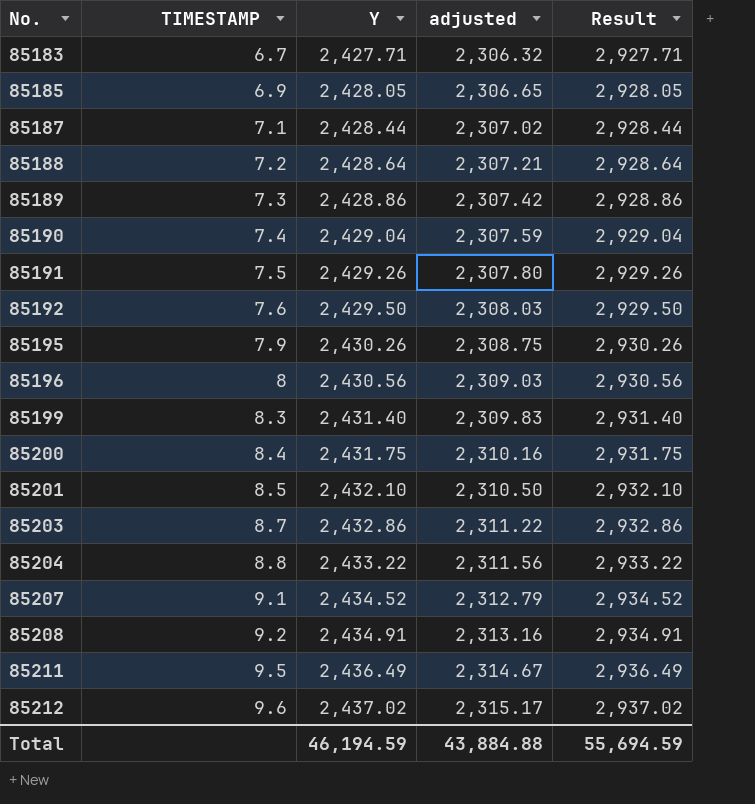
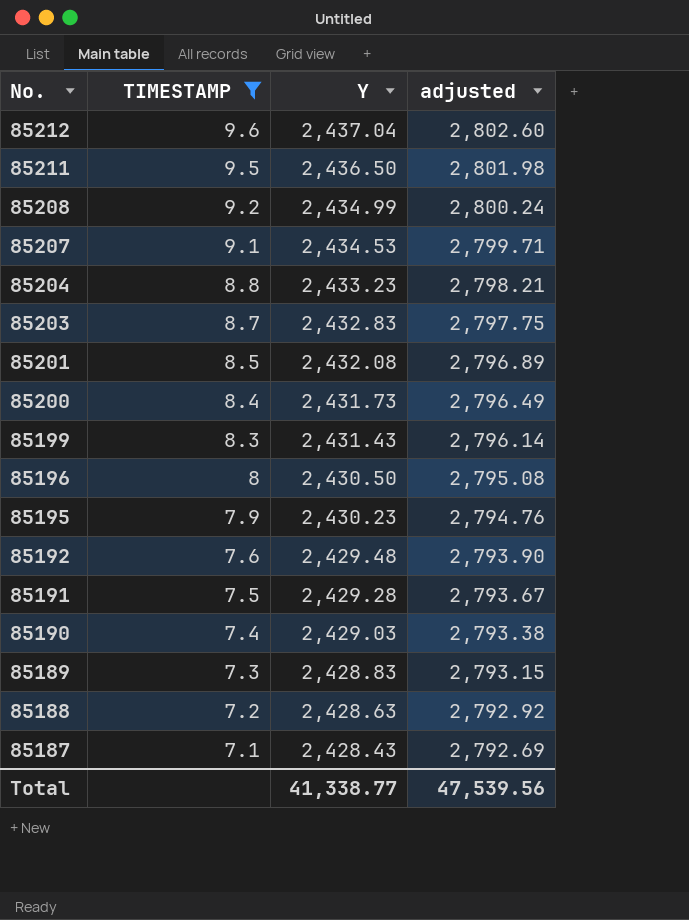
filter: none -> TIMESTAMP >= 7.1
row order: No. ascending -> No. descending
column Result | formula: [Y] + 500 -> none
column adjusted | formula: [Y] * 0.95 -> [Y] * 1.15
85212 | Y: 2,437.02 -> 2,437.04
85211 | Y: 2,436.49 -> 2,436.50
85208 | Y: 2,434.91 -> 2,434.99
85207 | Y: 2,434.52 -> 2,434.53
85204 | Y: 2,433.22 -> 2,433.23
85203 | Y: 2,432.86 -> 2,432.83
85201 | Y: 2,432.10 -> 2,432.08
85200 | Y: 2,431.75 -> 2,431.73
85199 | Y: 2,431.40 -> 2,431.43
85196 | Y: 2,430.56 -> 2,430.50
85195 | Y: 2,430.26 -> 2,430.23
85192 | Y: 2,429.50 -> 2,429.48
85191 | Y: 2,429.26 -> 2,429.28
85190 | Y: 2,429.04 -> 2,429.03
85189 | Y: 2,428.86 -> 2,428.83
85188 | Y: 2,428.64 -> 2,428.63
85187 | Y: 2,428.44 -> 2,428.43
Total | Y: 46,194.59 -> 41,338.77
Total | adjusted: 43,884.88 -> 47,539.56

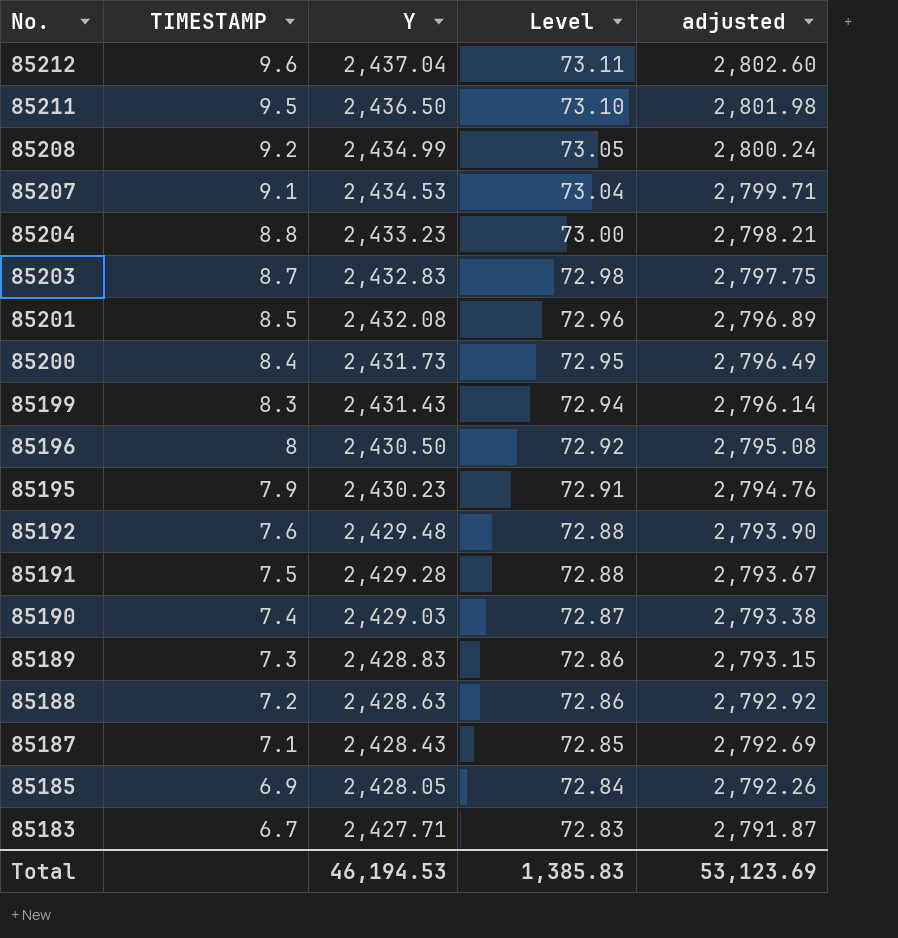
filter: TIMESTAMP >= 7.1 -> none
column Level | formula: none -> [Y] * 0.03
Total | Y: 41,338.77 -> 46,194.53
Total | adjusted: 47,539.56 -> 53,123.69

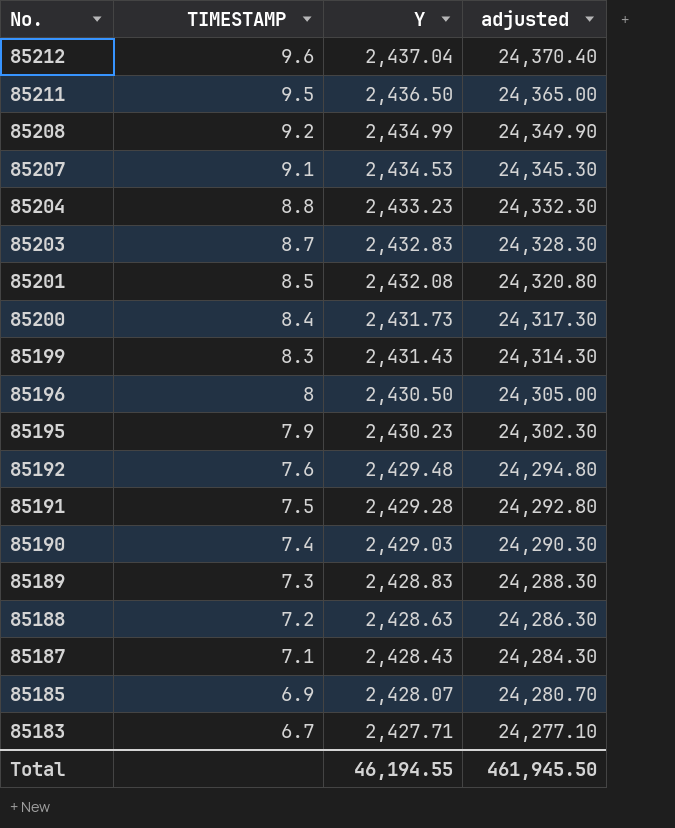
column Level | formula: [Y] * 0.03 -> none
column adjusted | formula: [Y] * 1.15 -> [Y] * 10
85185 | Y: 2,428.05 -> 2,428.07
Total | Y: 46,194.53 -> 46,194.55
Total | adjusted: 53,123.69 -> 461,945.50

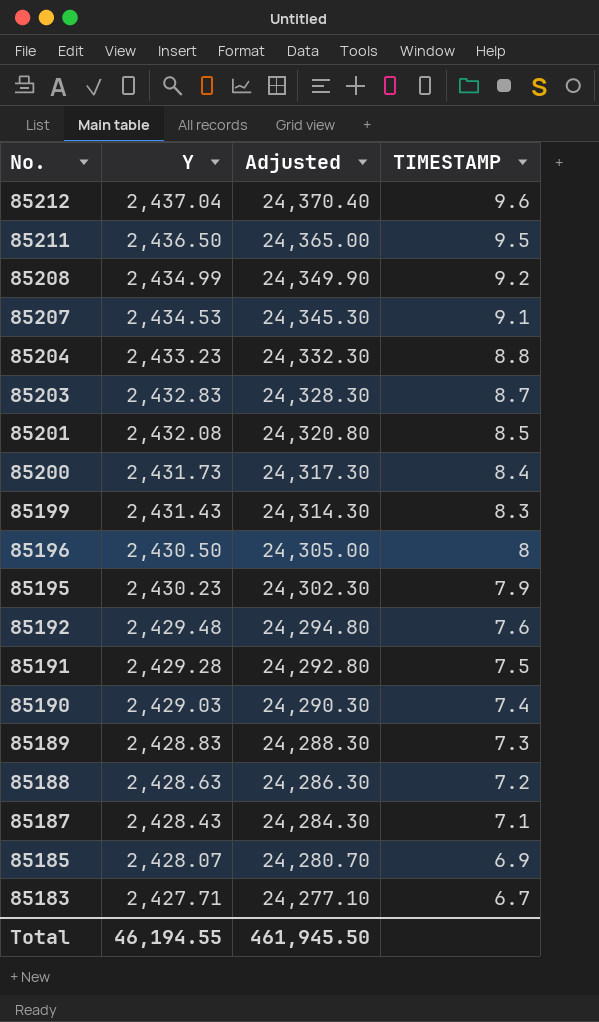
column name: adjusted -> Adjusted
column TIMESTAMP | position: 2 -> 4

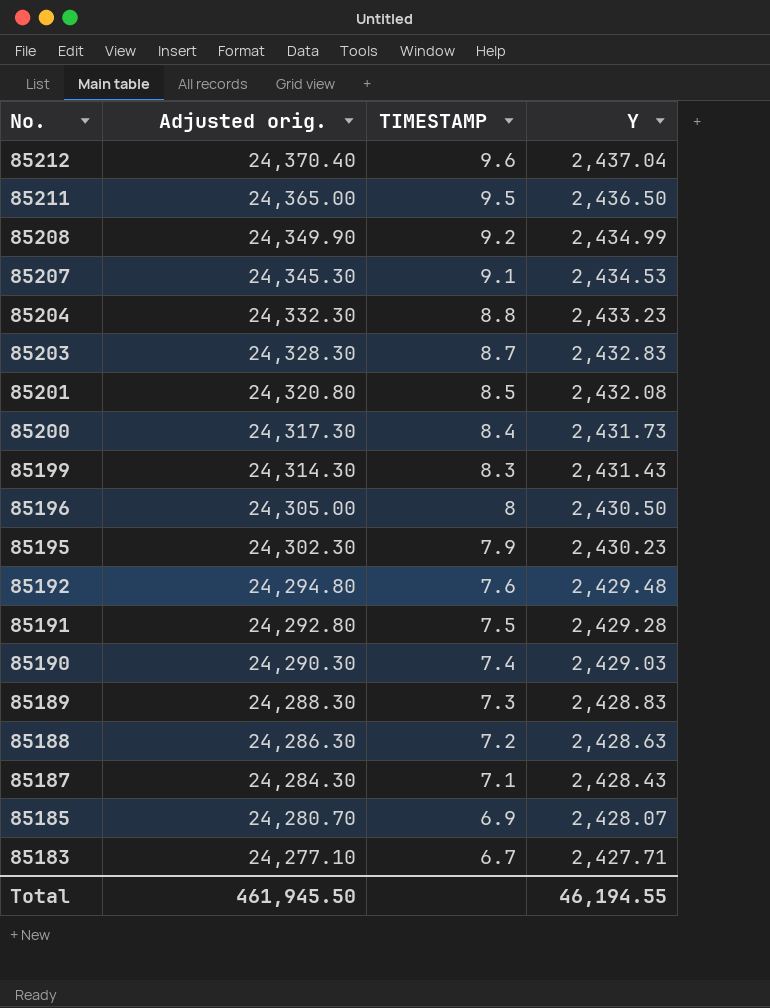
column name: Adjusted -> Adjusted orig.
column Y | position: 2 -> 4

